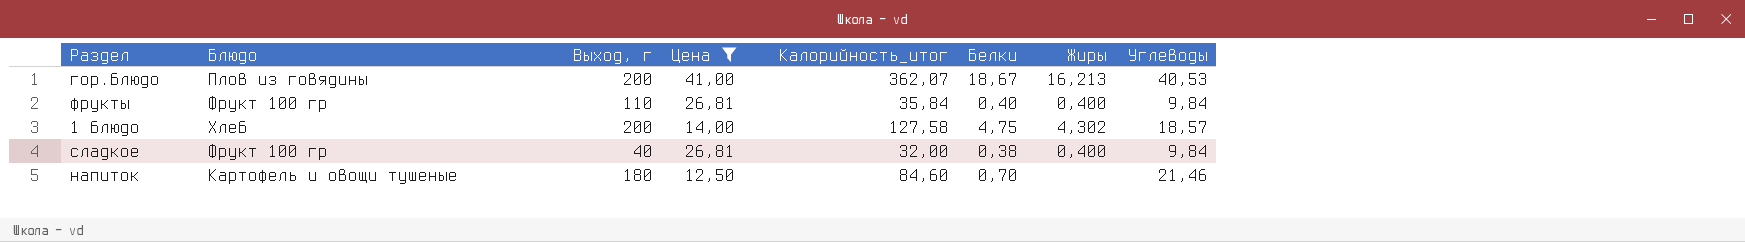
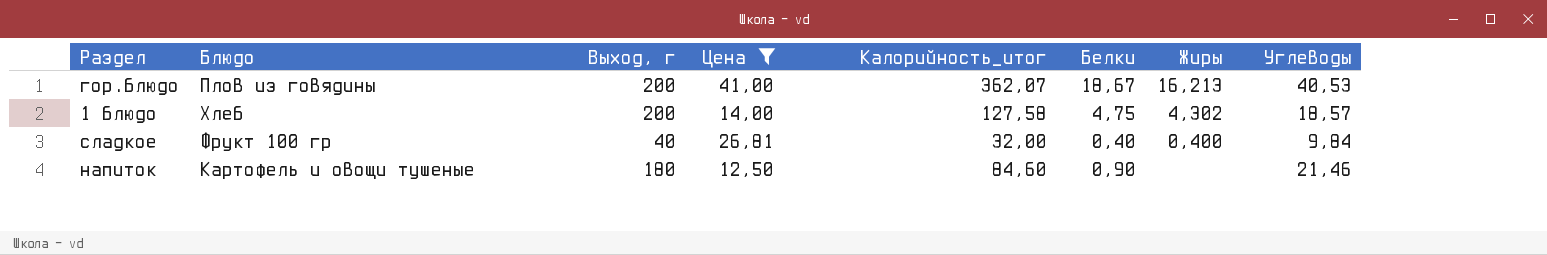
row фрукты: Фрукт 100 гр | 110 | 26,81 | 35,84 | 0,40 | 0,400 | 9,84 -> none
сладкое | Белки: 0,38 -> 0,40
напиток | Белки: 0,70 -> 0,90

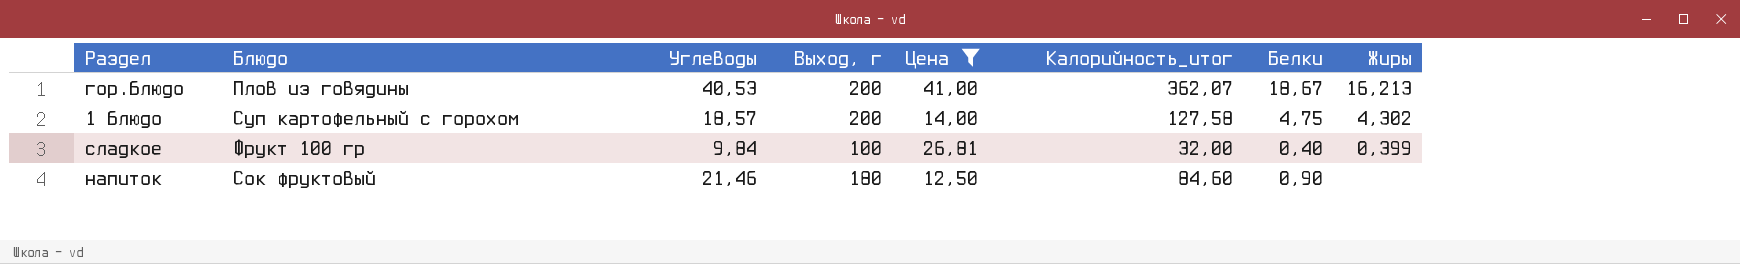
column Углеводы | position: 8 -> 3
1 блюдо | Блюдо: Хлеб -> Суп картофельный с горохом
сладкое | Выход, г: 40 -> 100
сладкое | Жиры: 0,400 -> 0,399
напиток | Блюдо: Картофель и овощи тушеные -> Сок фруктовый

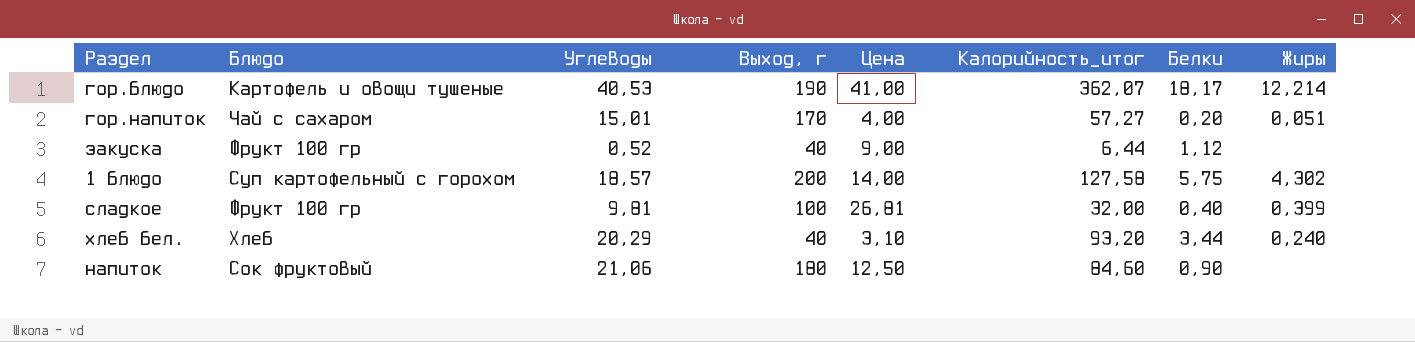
filter: Цена >= 12,50 -> none
гор.блюдо | Блюдо: Плов из говядины -> Картофель и овощи тушеные
гор.блюдо | Выход, г: 200 -> 190
гор.блюдо | Белки: 18,67 -> 18,17
гор.блюдо | Жиры: 16,213 -> 12,214
1 блюдо | Белки: 4,75 -> 5,75
сладкое | Углеводы: 9,84 -> 9,81
напиток | Углеводы: 21,46 -> 21,06

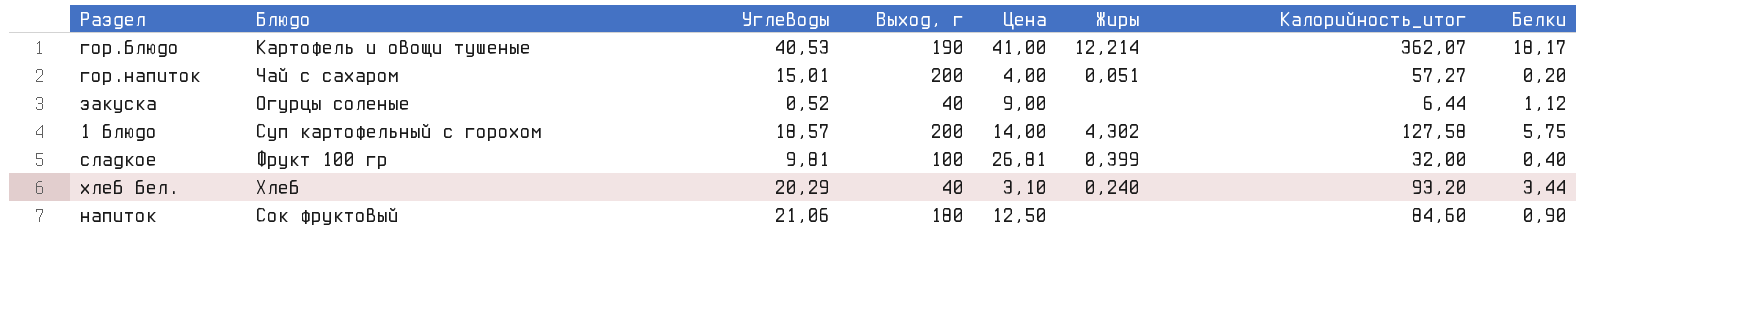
column Жиры | position: 8 -> 6
гор.напиток | Выход, г: 170 -> 200
закуска | Блюдо: Фрукт 100 гр -> Огурцы соленые

